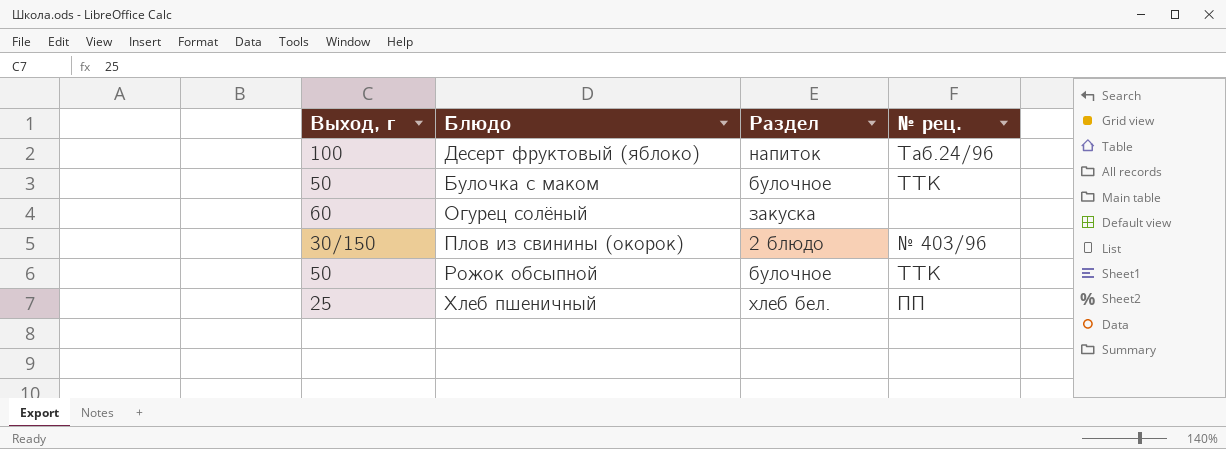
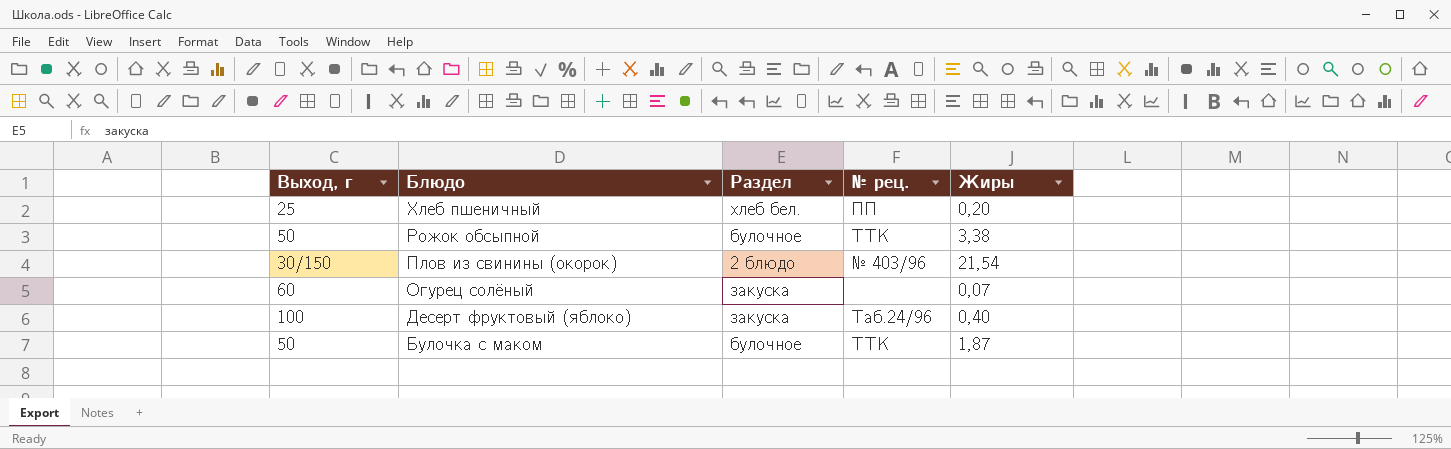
row order: none -> Блюдо descending
column Жиры | position: none -> 5
Десерт фруктовый (яблоко) | Раздел: напиток -> закуска

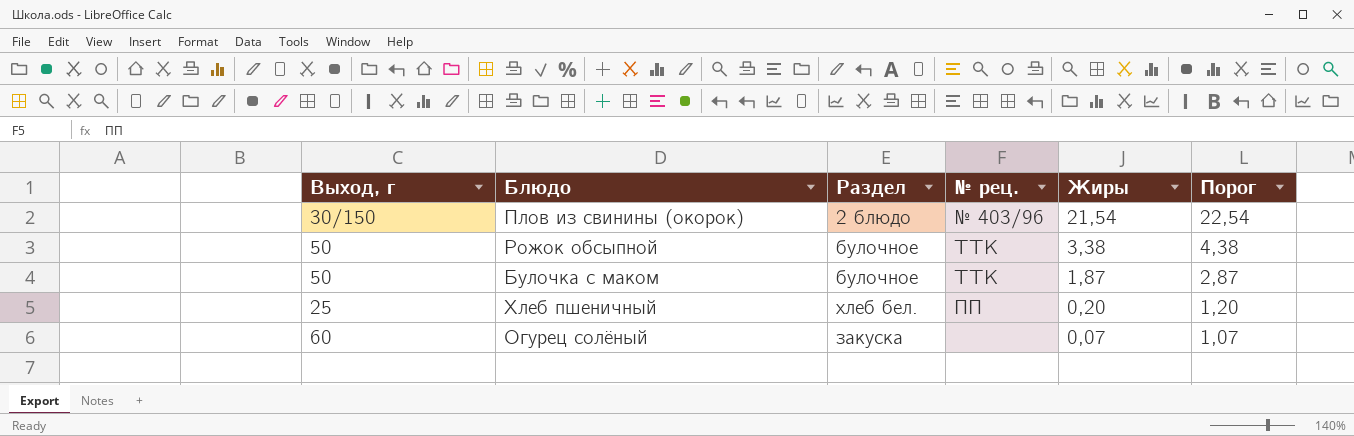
row order: Блюдо descending -> Жиры descending
column Порог | formula: none -> [Жиры] + 1
row Десерт фруктовый (яблоко): 100 | закуска | Таб.24/96 | 0,40 -> none

